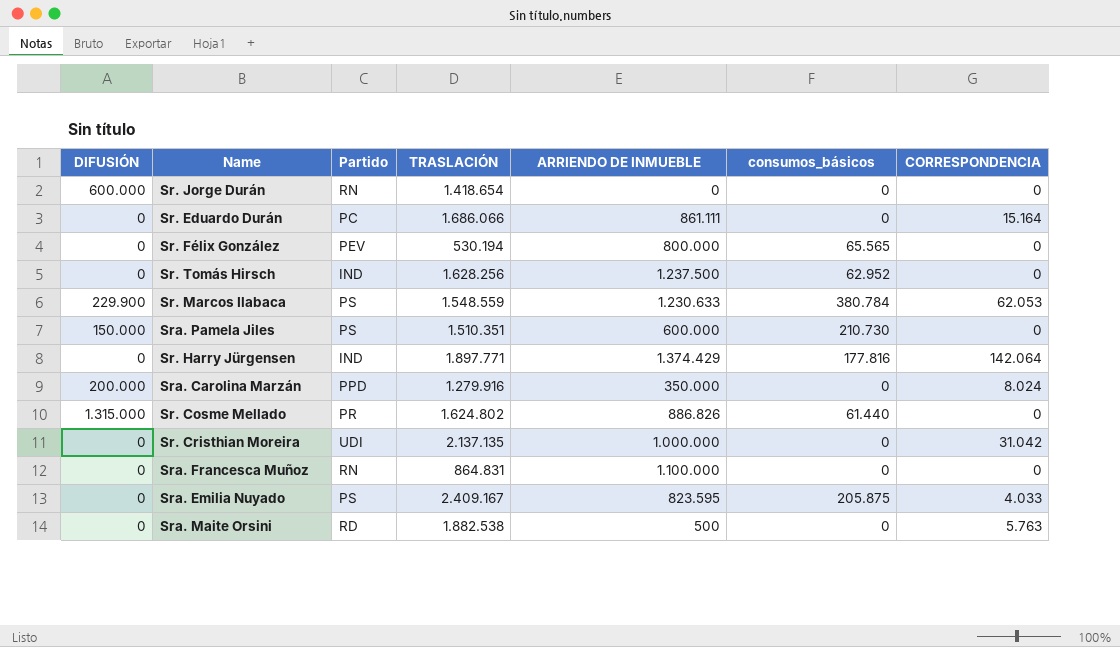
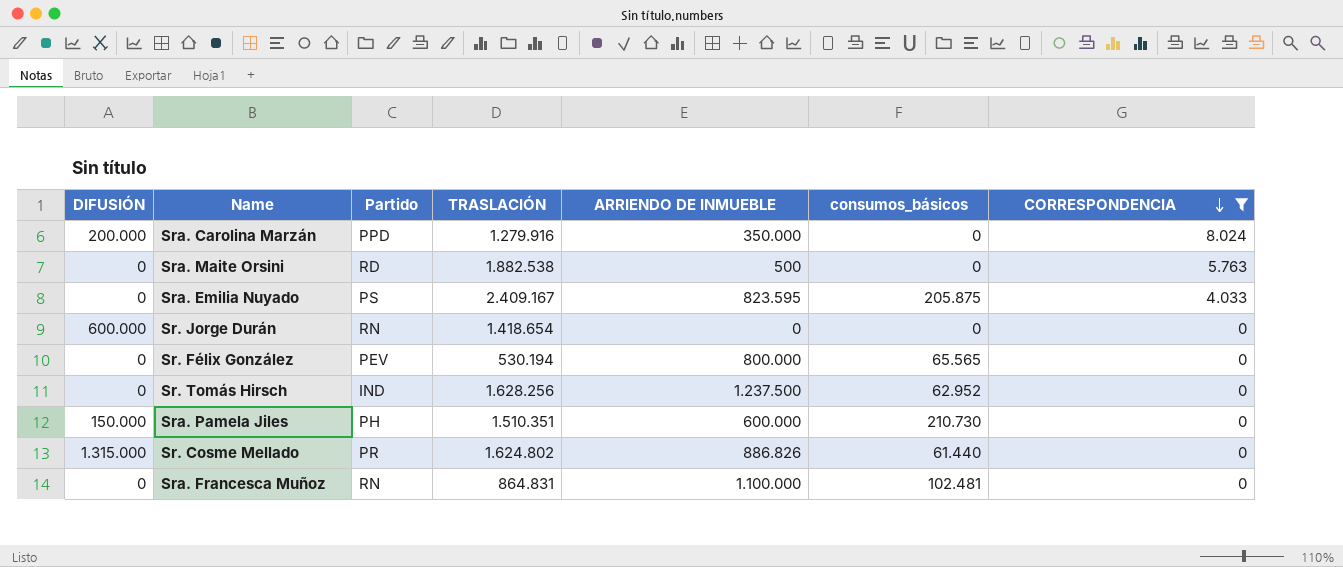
filter: none -> CORRESPONDENCIA <= 8.024
row order: none -> CORRESPONDENCIA descending
Sra. Pamela Jiles | Partido: PS -> PH
Sra. Francesca Muñoz | consumos_básicos: 0 -> 102.481

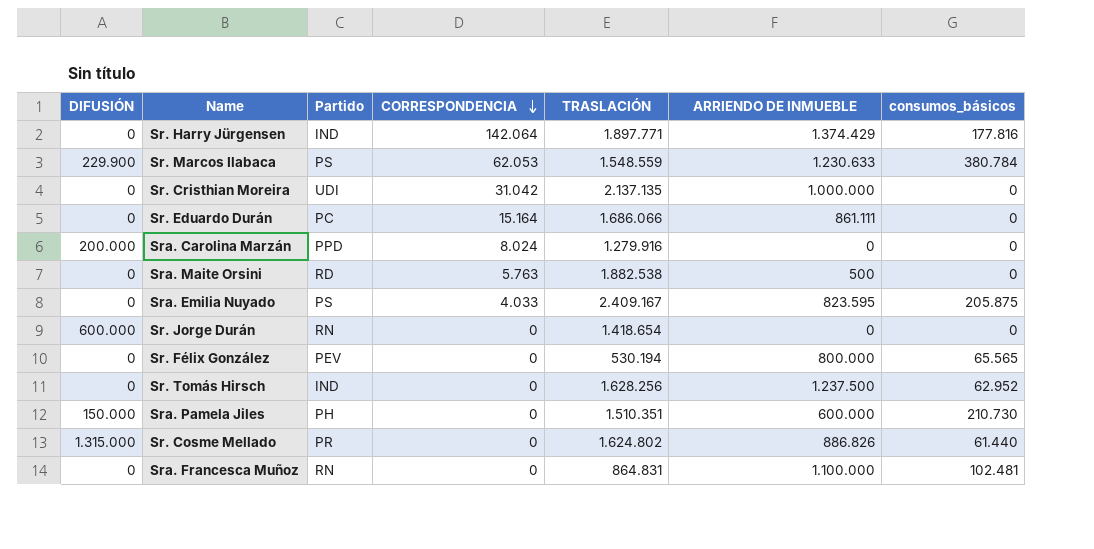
filter: CORRESPONDENCIA <= 8.024 -> none
column CORRESPONDENCIA | position: 7 -> 4
Sra. Carolina Marzán | ARRIENDO DE INMUEBLE: 350.000 -> 0

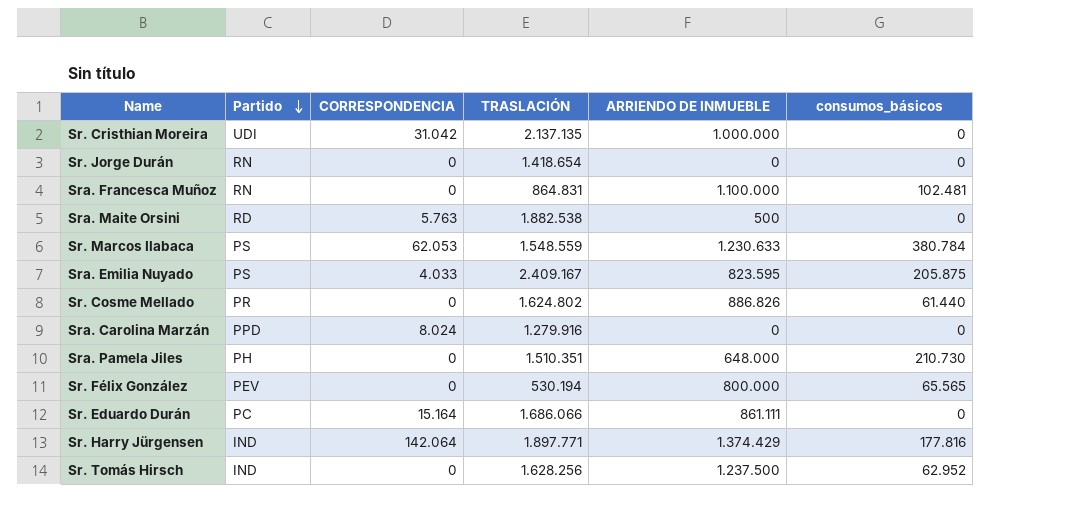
row order: CORRESPONDENCIA descending -> Partido descending
column DIFUSIÓN | position: 1 -> none
Sra. Pamela Jiles | ARRIENDO DE INMUEBLE: 600.000 -> 648.000

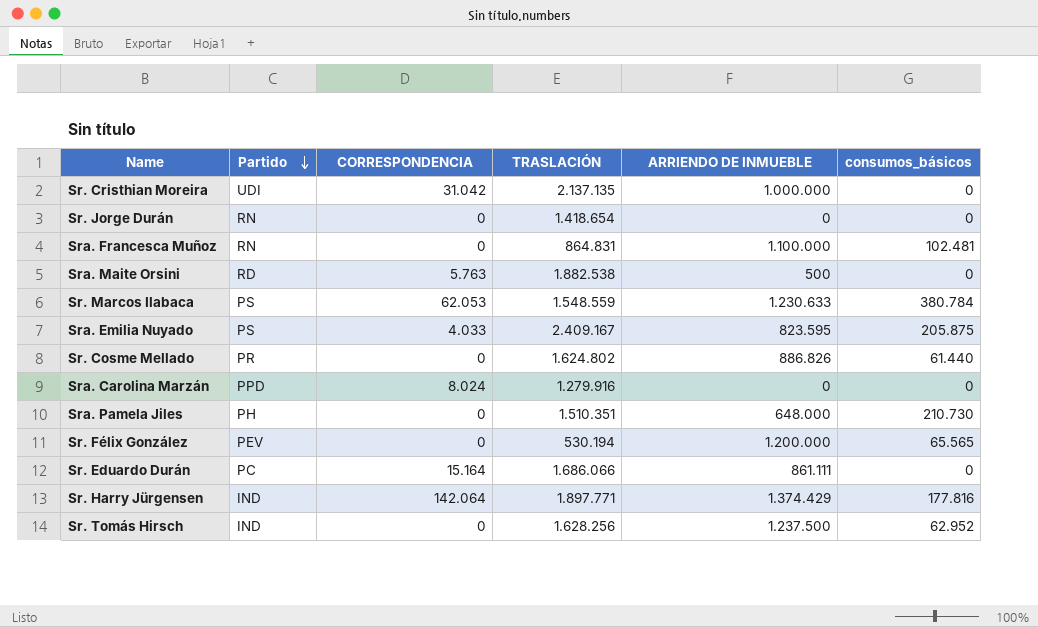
Sr. Félix González | ARRIENDO DE INMUEBLE: 800.000 -> 1.200.000

